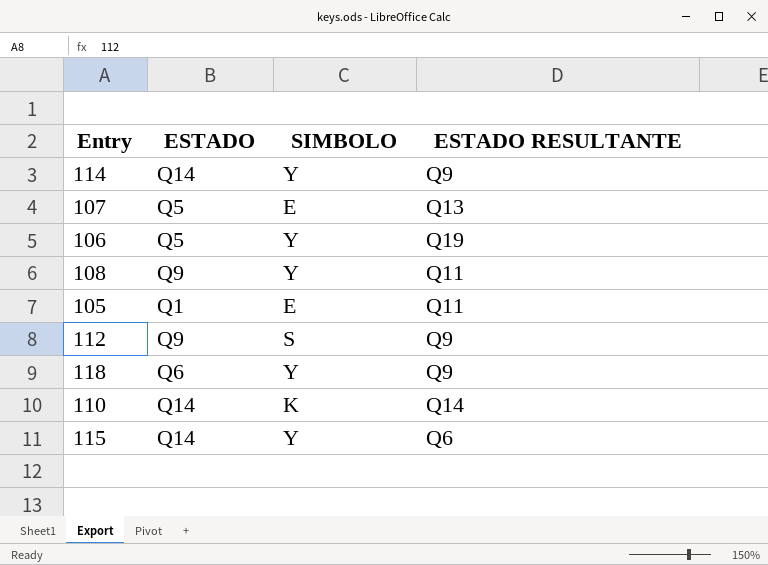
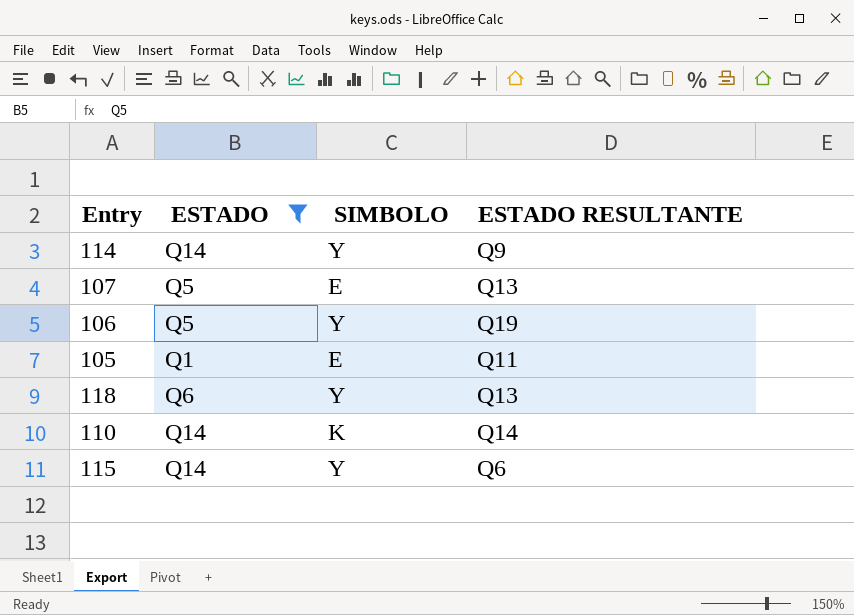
filter: none -> ESTADO != Q9
118 | ESTADO RESULTANTE: Q9 -> Q13

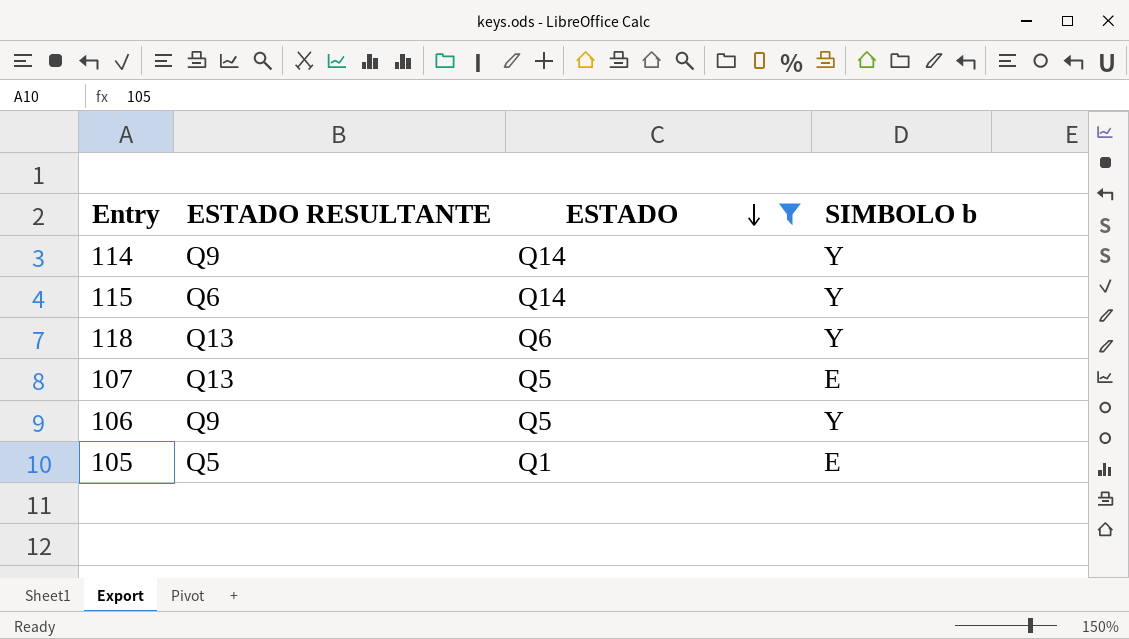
row order: none -> ESTADO descending
column ESTADO RESULTANTE | position: 4 -> 2
column name: SIMBOLO -> SIMBOLO b
row 110: Q14 | K | Q14 -> none
106 | ESTADO RESULTANTE: Q19 -> Q9
105 | ESTADO RESULTANTE: Q11 -> Q5

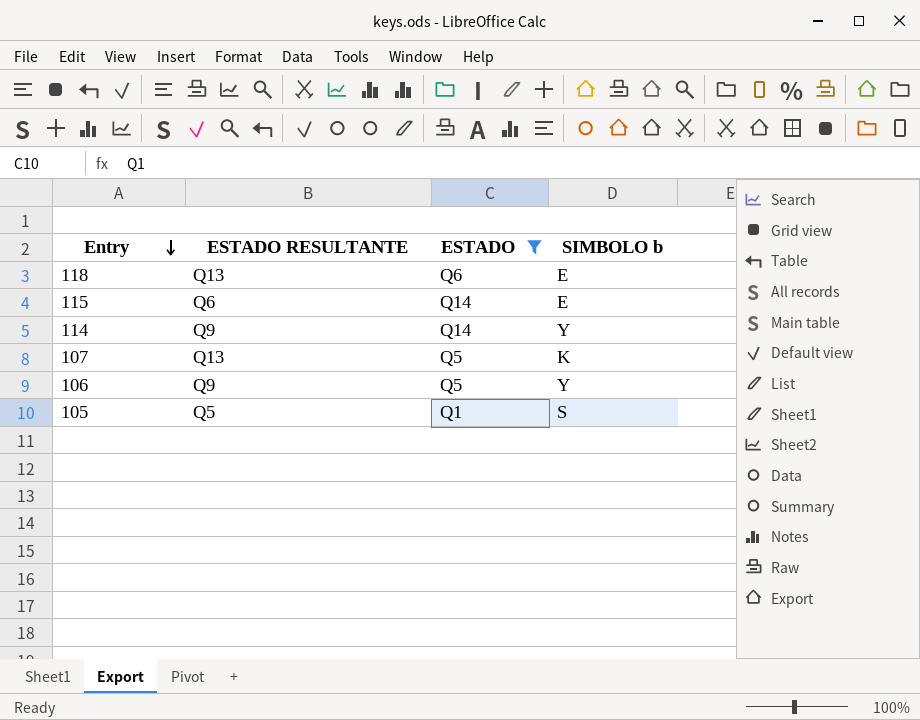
row order: ESTADO descending -> Entry descending
118 | SIMBOLO b: Y -> E
115 | SIMBOLO b: Y -> E
107 | SIMBOLO b: E -> K
105 | SIMBOLO b: E -> S

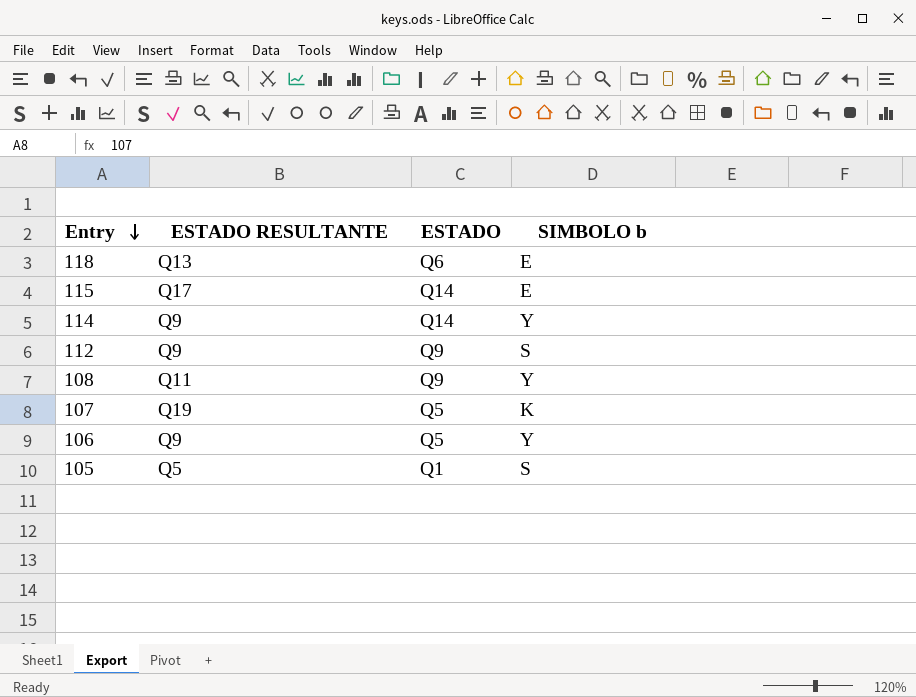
filter: ESTADO != Q9 -> none
115 | ESTADO RESULTANTE: Q6 -> Q17
107 | ESTADO RESULTANTE: Q13 -> Q19

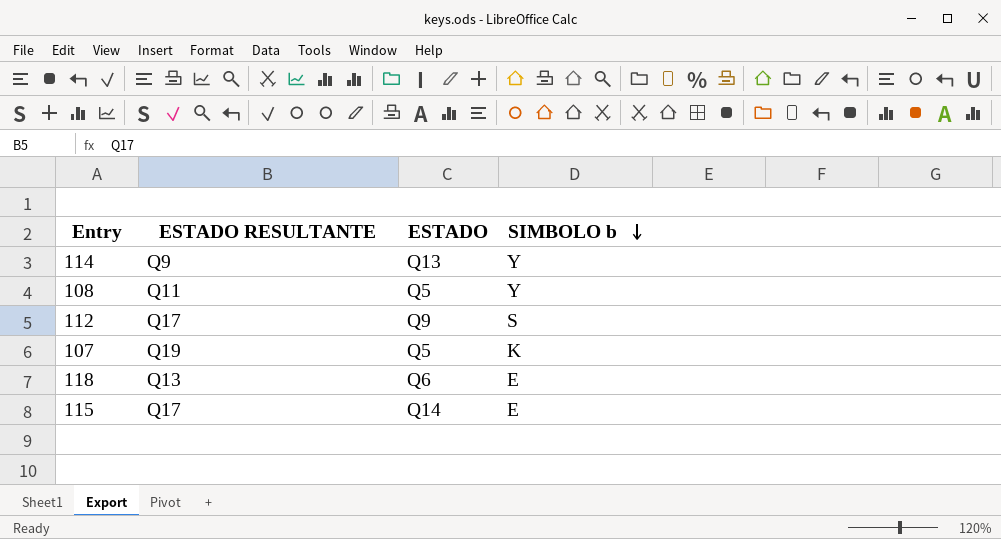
row order: Entry descending -> SIMBOLO b descending
row 106: Q9 | Q5 | Y -> none
row 105: Q5 | Q1 | S -> none
114 | ESTADO: Q14 -> Q13
108 | ESTADO: Q9 -> Q5
112 | ESTADO RESULTANTE: Q9 -> Q17

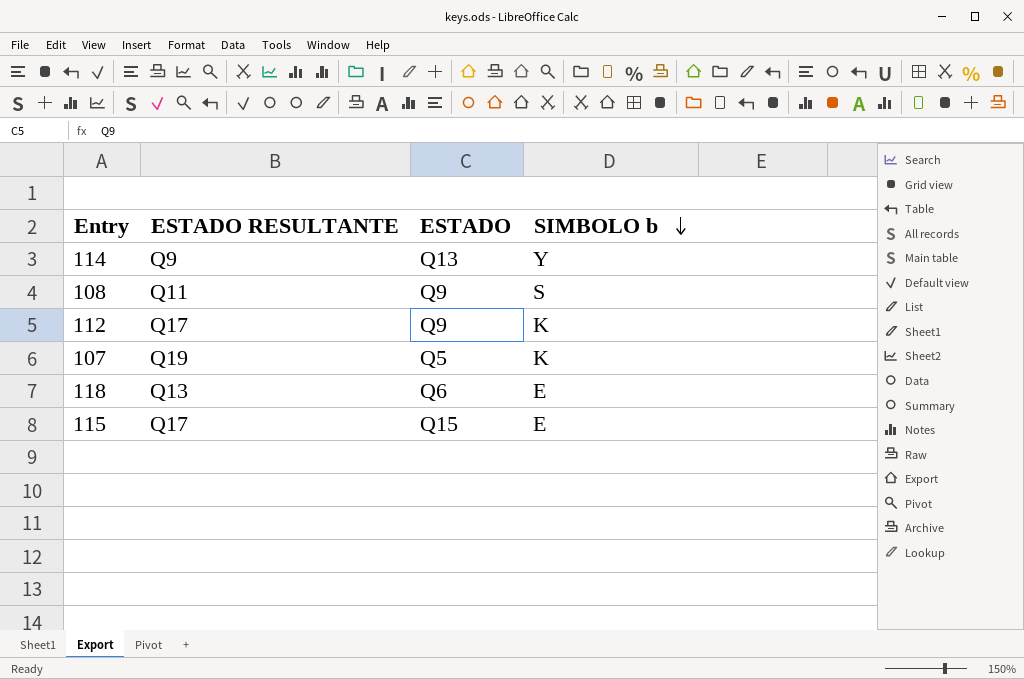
108 | ESTADO: Q5 -> Q9
108 | SIMBOLO b: Y -> S
112 | SIMBOLO b: S -> K
115 | ESTADO: Q14 -> Q15

